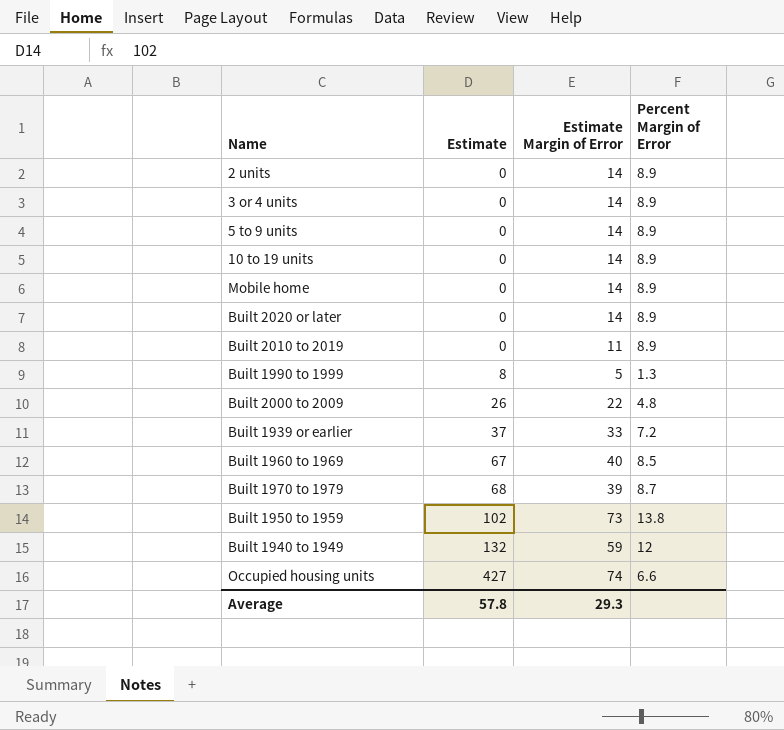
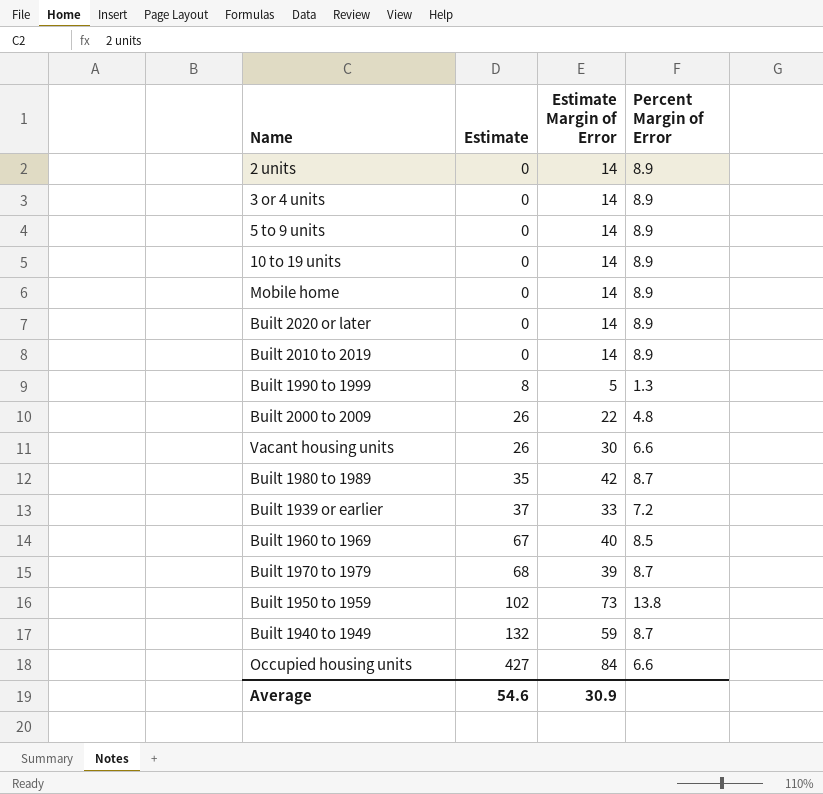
Built 2010 to 2019 | Estimate Margin of Error: 11 -> 14
row Vacant housing units: none -> 26 | 30 | 6.6
row Built 1980 to 1989: none -> 35 | 42 | 8.7
Built 1940 to 1949 | Percent Margin of Error: 12 -> 8.7
Occupied housing units | Estimate Margin of Error: 74 -> 84
Average | Estimate: 57.8 -> 54.6
Average | Estimate Margin of Error: 29.3 -> 30.9

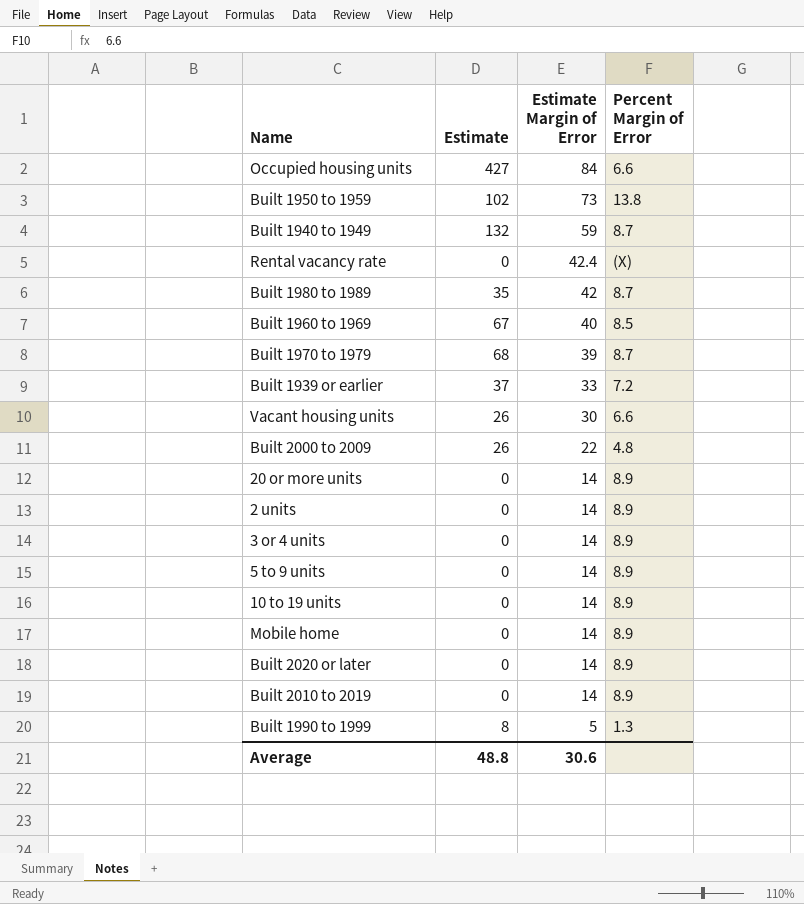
row order: Estimate ascending -> Estimate Margin of Error descending
row Rental vacancy rate: none -> 0 | 42.4 | (X)
row 20 or more units: none -> 0 | 14 | 8.9
Average | Estimate: 54.6 -> 48.8
Average | Estimate Margin of Error: 30.9 -> 30.6

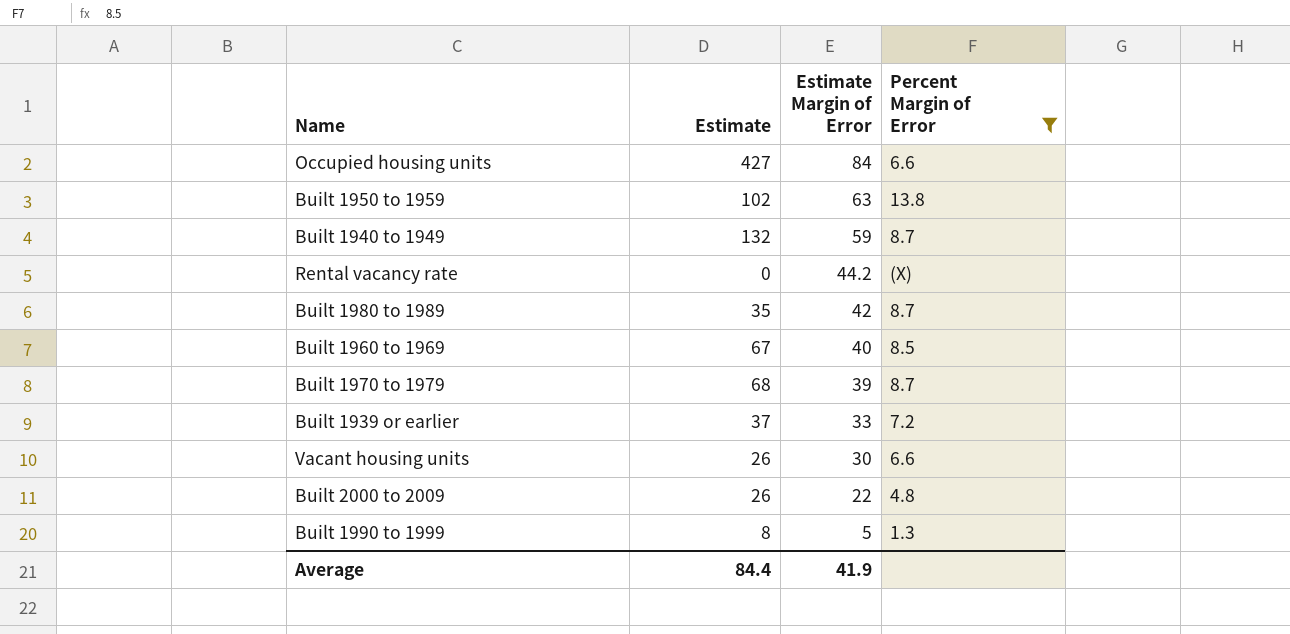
filter: none -> Percent Margin of Error != 8.9
Built 1950 to 1959 | Estimate Margin of Error: 73 -> 63
Rental vacancy rate | Estimate Margin of Error: 42.4 -> 44.2
Average | Estimate: 48.8 -> 84.4
Average | Estimate Margin of Error: 30.6 -> 41.9

